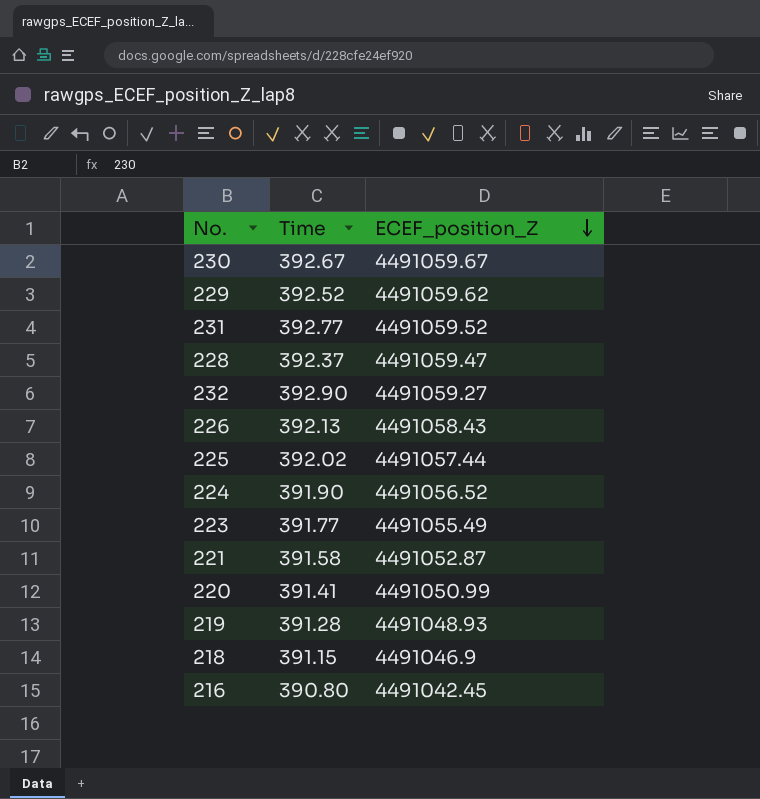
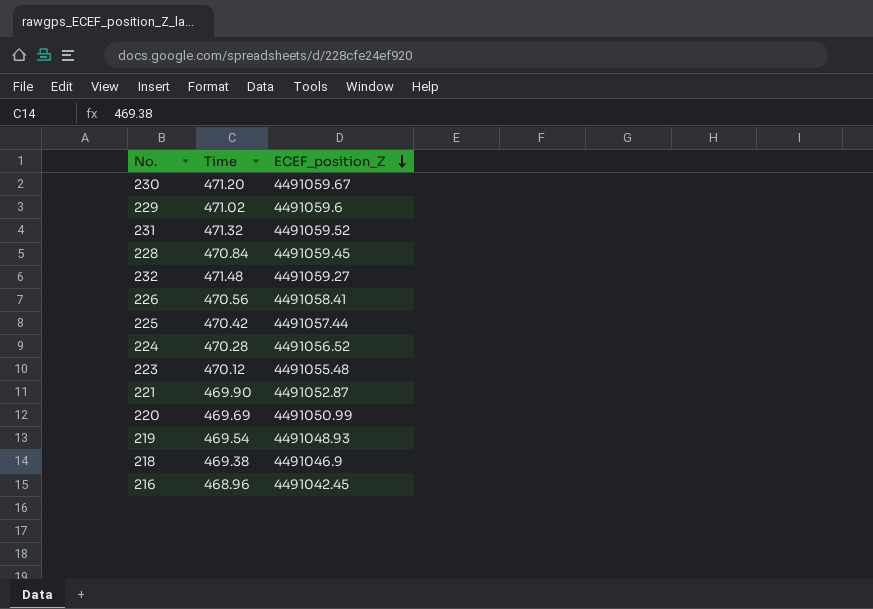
230 | Time: 392.67 -> 471.20
229 | Time: 392.52 -> 471.02
229 | ECEF_position_Z: 4491059.62 -> 4491059.6
231 | Time: 392.77 -> 471.32
228 | Time: 392.37 -> 470.84
228 | ECEF_position_Z: 4491059.47 -> 4491059.45
232 | Time: 392.90 -> 471.48
226 | Time: 392.13 -> 470.56
226 | ECEF_position_Z: 4491058.43 -> 4491058.41
225 | Time: 392.02 -> 470.42
224 | Time: 391.90 -> 470.28
223 | Time: 391.77 -> 470.12
223 | ECEF_position_Z: 4491055.49 -> 4491055.48
221 | Time: 391.58 -> 469.90
220 | Time: 391.41 -> 469.69
219 | Time: 391.28 -> 469.54
218 | Time: 391.15 -> 469.38
216 | Time: 390.80 -> 468.96

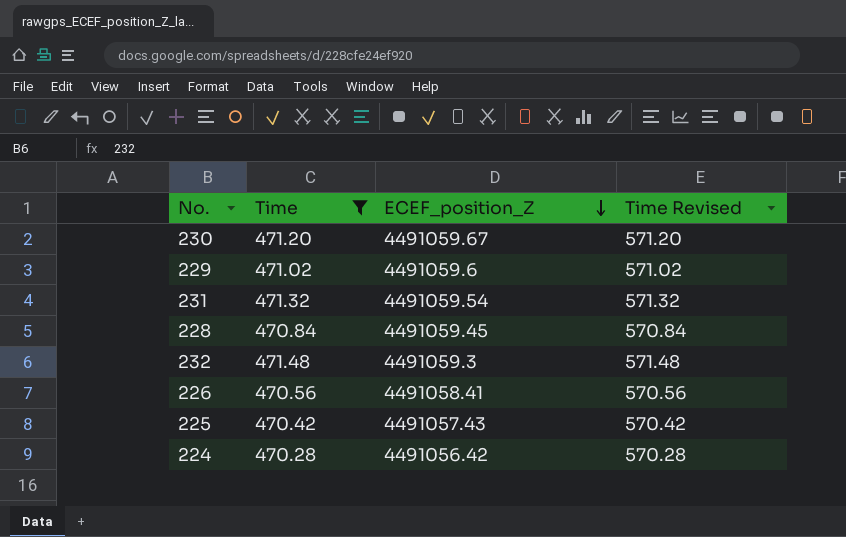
filter: none -> Time >= 470.28
column Time Revised | formula: none -> [Time] + 100
231 | ECEF_position_Z: 4491059.52 -> 4491059.54
232 | ECEF_position_Z: 4491059.27 -> 4491059.3
225 | ECEF_position_Z: 4491057.44 -> 4491057.43
224 | ECEF_position_Z: 4491056.52 -> 4491056.42

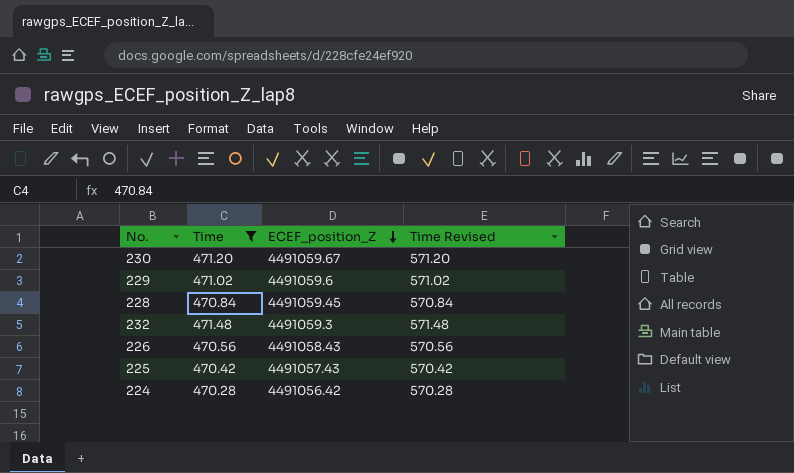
row 231: 471.32 | 4491059.54 | 571.32 -> none
226 | ECEF_position_Z: 4491058.41 -> 4491058.43

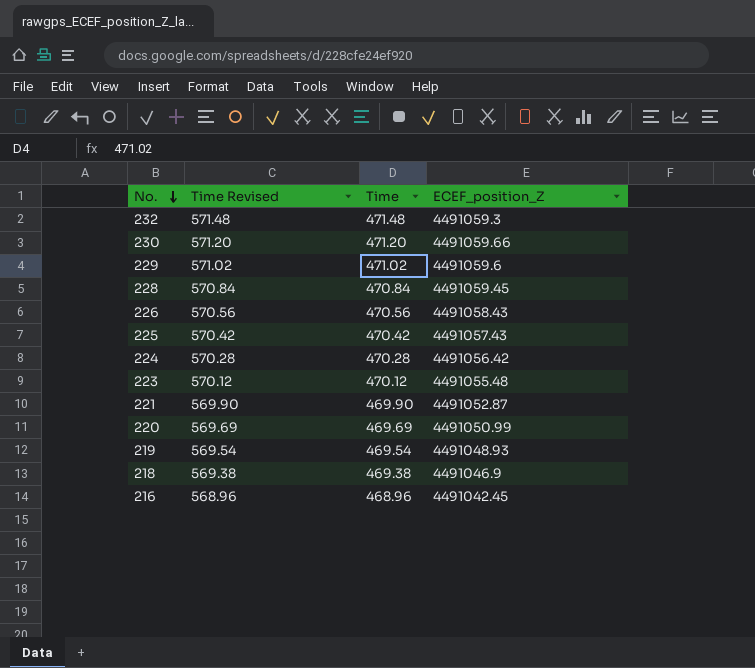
filter: Time >= 470.28 -> none
row order: ECEF_position_Z descending -> No. descending
column Time Revised | position: 4 -> 2
230 | ECEF_position_Z: 4491059.67 -> 4491059.66

